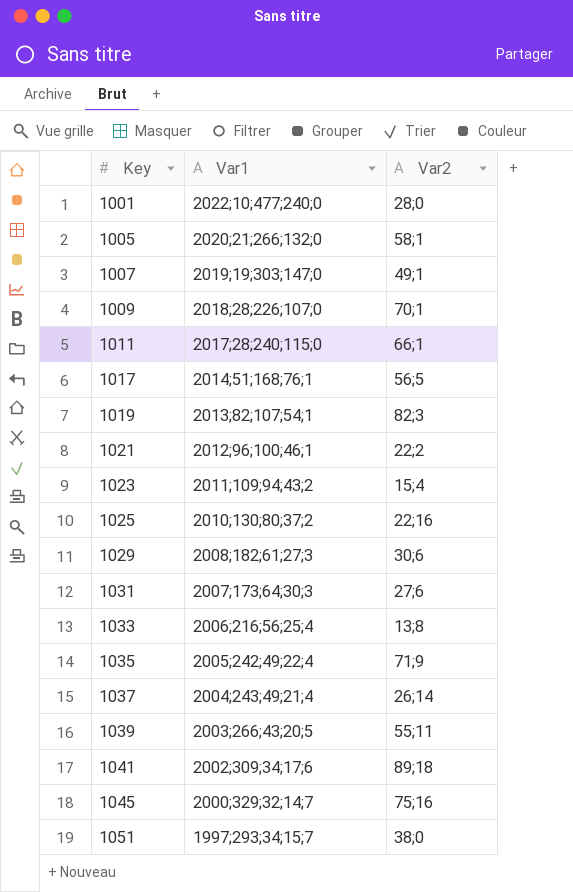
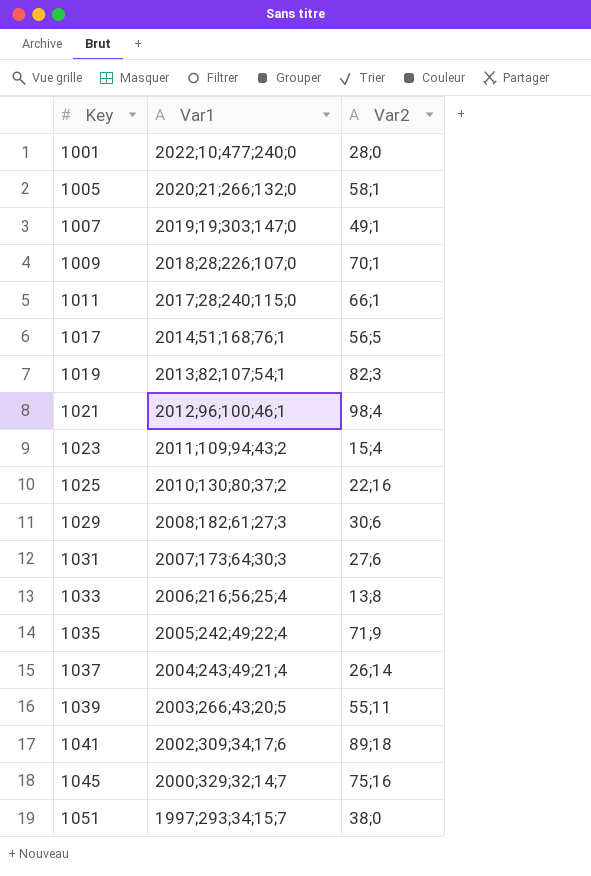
1021 | Var2: 22;2 -> 98;4

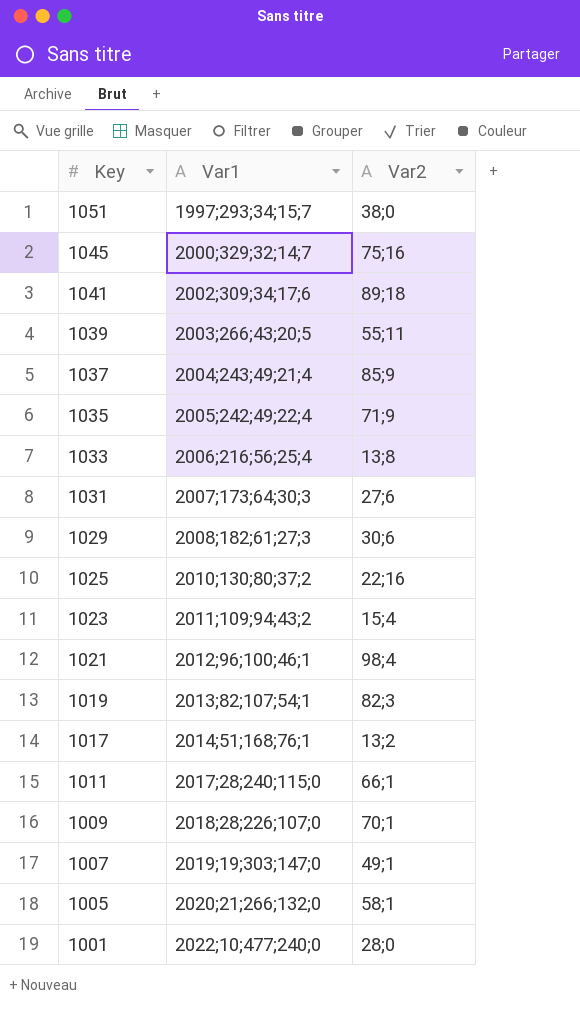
row order: Key ascending -> Key descending
1037 | Var2: 26;14 -> 85;9
1017 | Var2: 56;5 -> 13;2

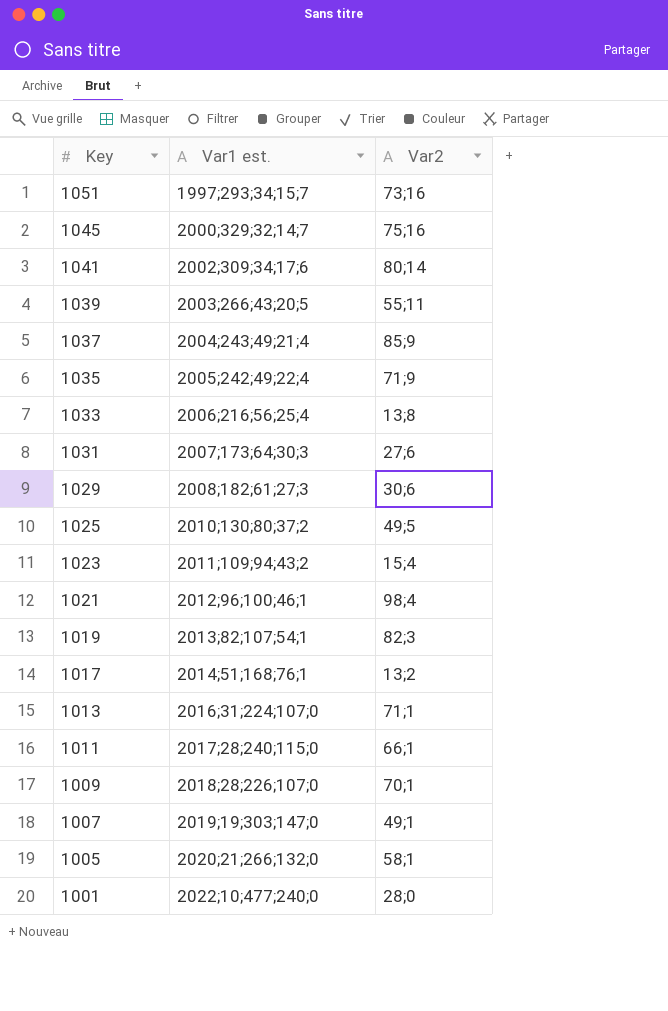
column name: Var1 -> Var1 est.
1051 | Var2: 38;0 -> 73;16
1041 | Var2: 89;18 -> 80;14
1025 | Var2: 22;16 -> 49;5
row 1013: none -> 2016;31;224;107;0 | 71;1

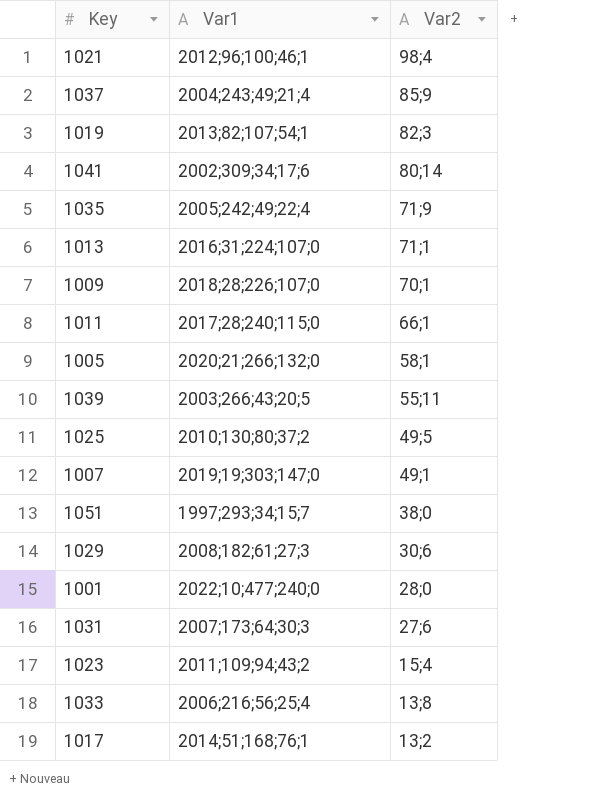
row order: Key descending -> Var2 descending
column name: Var1 est. -> Var1
row 1045: 2000;329;32;14;7 | 75;16 -> none
1051 | Var2: 73;16 -> 38;0

